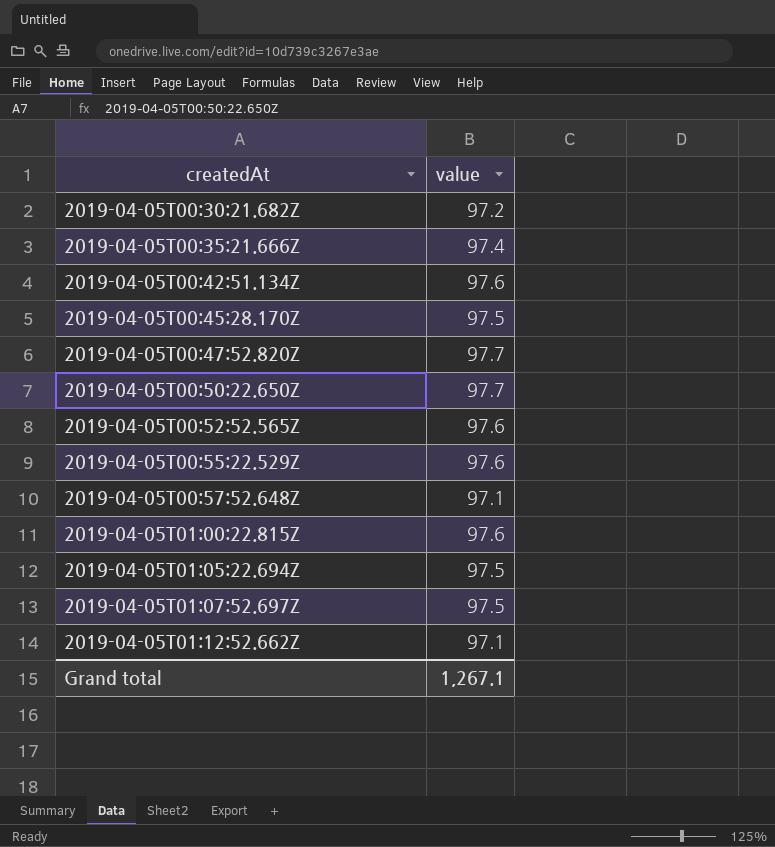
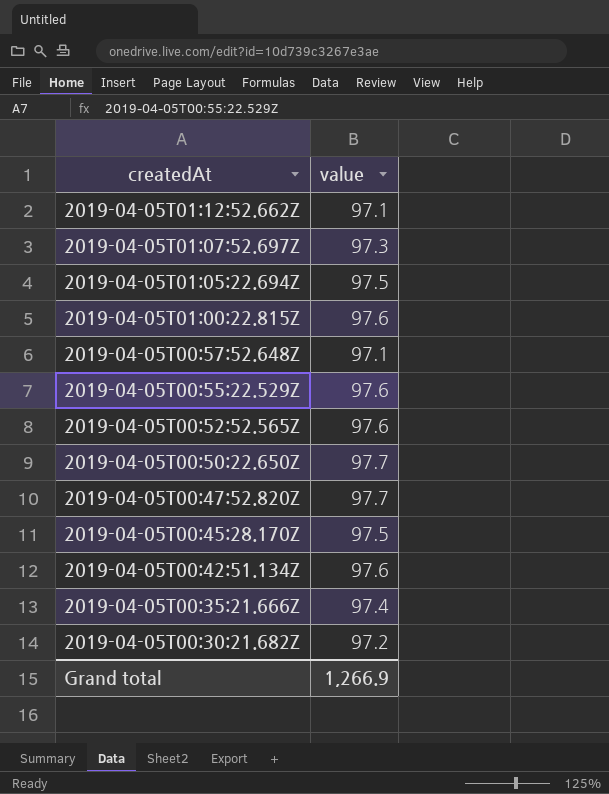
row order: createdAt ascending -> createdAt descending
2019-04-05T01:07:52.697Z | value: 97.5 -> 97.3
Grand total | value: 1,267.1 -> 1,266.9

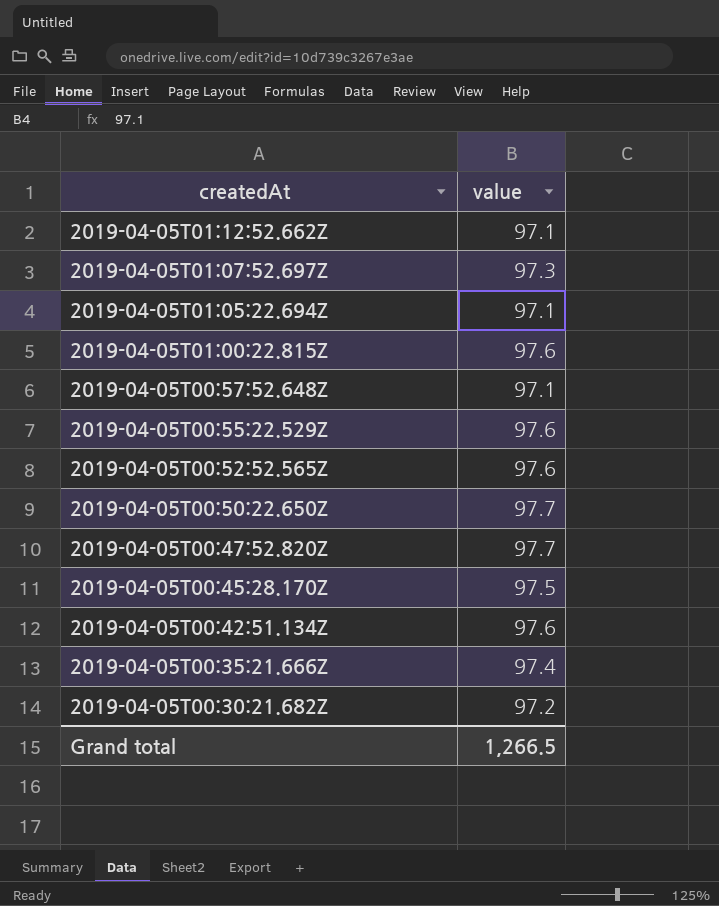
2019-04-05T01:05:22.694Z | value: 97.5 -> 97.1
Grand total | value: 1,266.9 -> 1,266.5

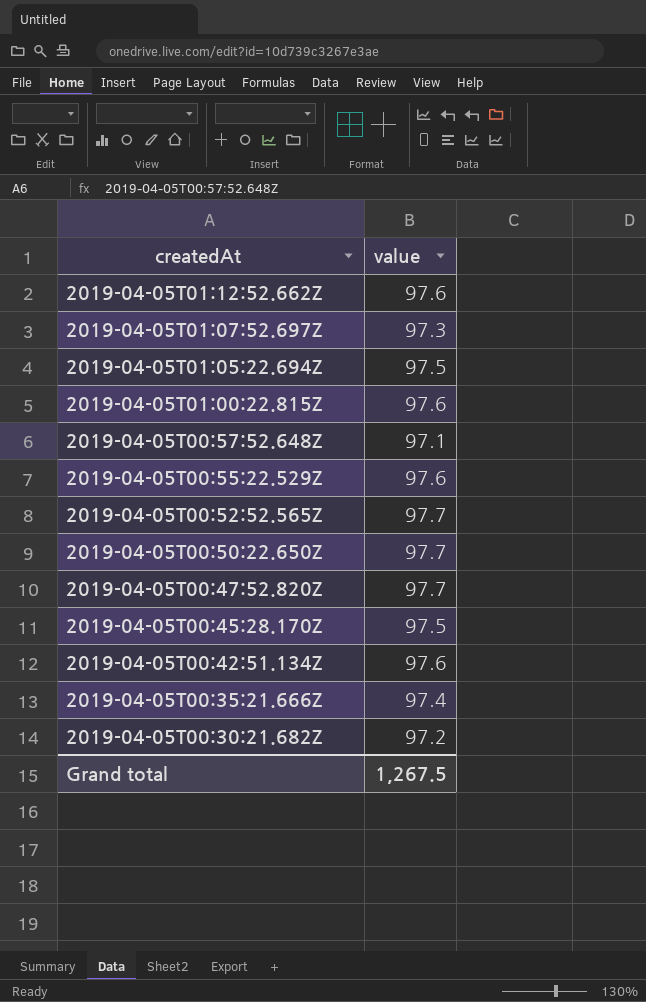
2019-04-05T01:12:52.662Z | value: 97.1 -> 97.6
2019-04-05T01:05:22.694Z | value: 97.1 -> 97.5
2019-04-05T00:52:52.565Z | value: 97.6 -> 97.7
Grand total | value: 1,266.5 -> 1,267.5

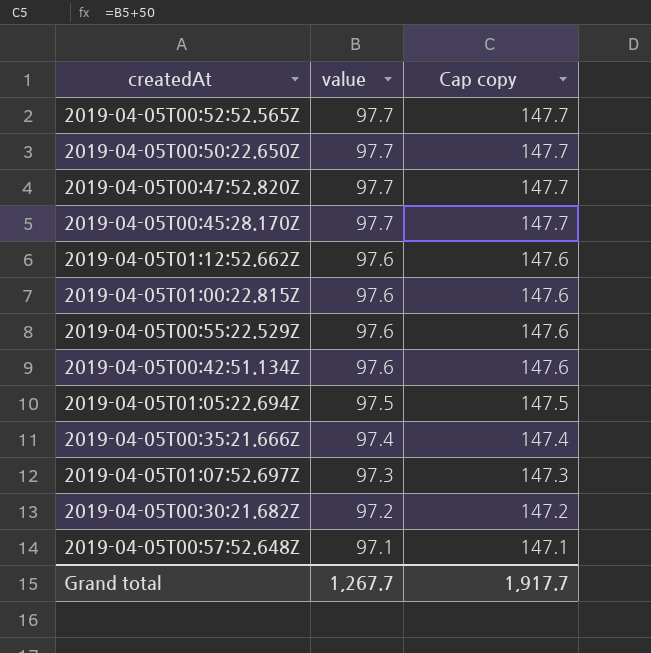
row order: createdAt descending -> value descending
column Cap copy | formula: none -> [value] + 50
2019-04-05T00:45:28.170Z | value: 97.5 -> 97.7
Grand total | value: 1,267.5 -> 1,267.7

